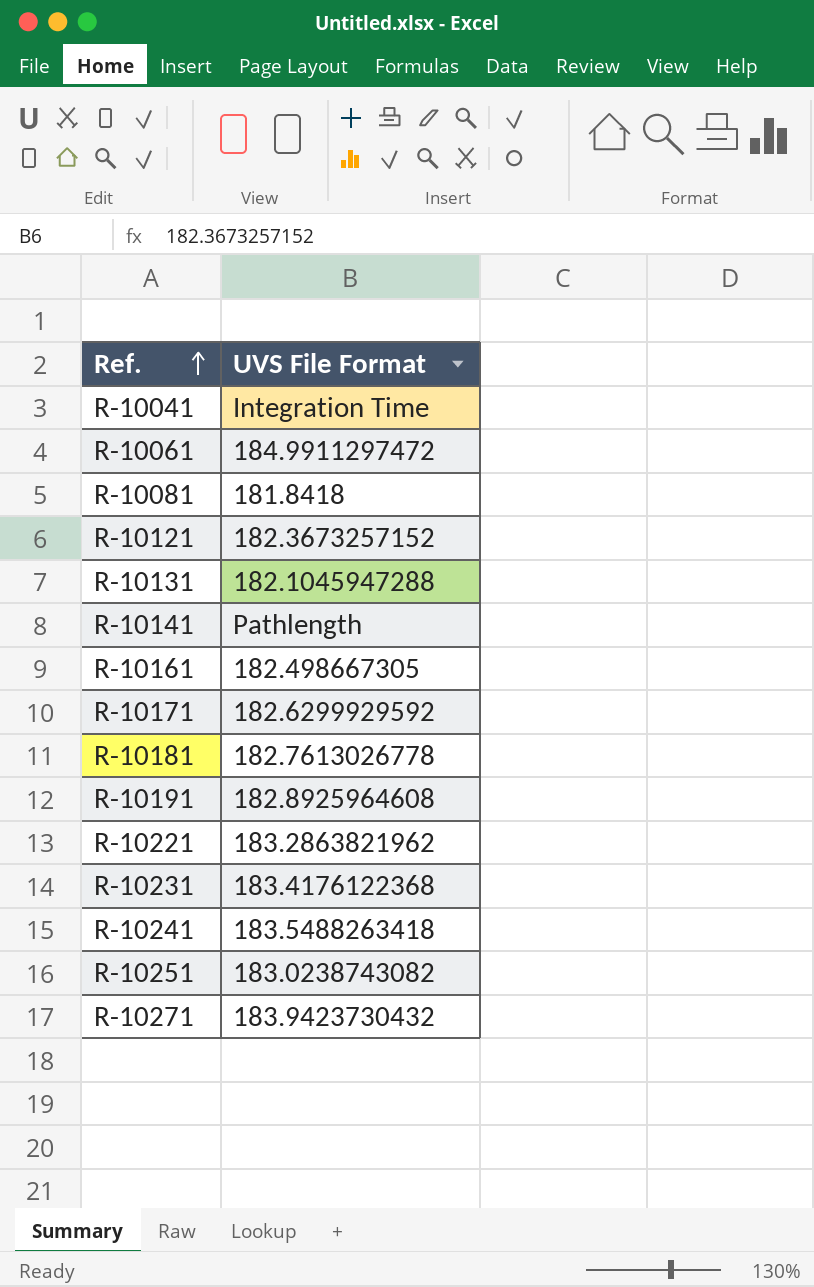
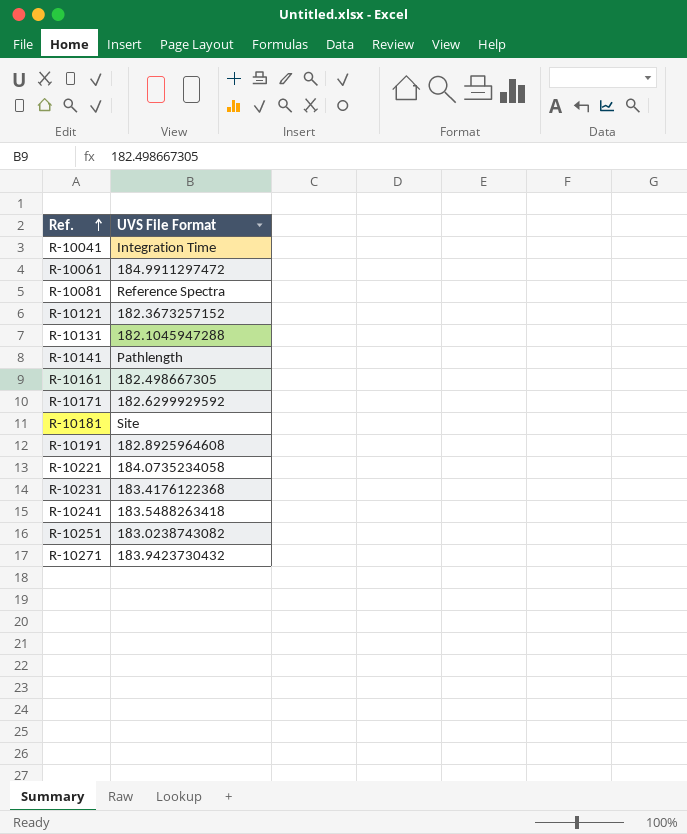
R-10081 | UVS File Format: 181.8418 -> Reference Spectra
R-10181 | UVS File Format: 182.7613026778 -> Site
R-10221 | UVS File Format: 183.2863821962 -> 184.0735234058

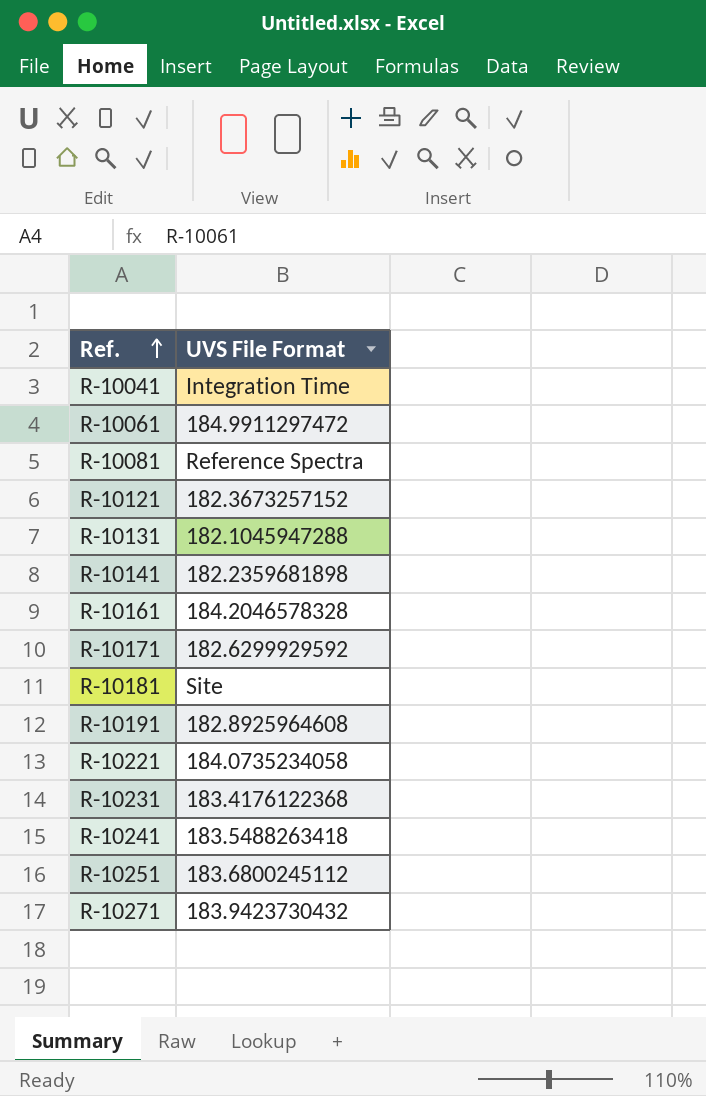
R-10141 | UVS File Format: Pathlength -> 182.2359681898
R-10161 | UVS File Format: 182.498667305 -> 184.2046578328
R-10251 | UVS File Format: 183.0238743082 -> 183.6800245112

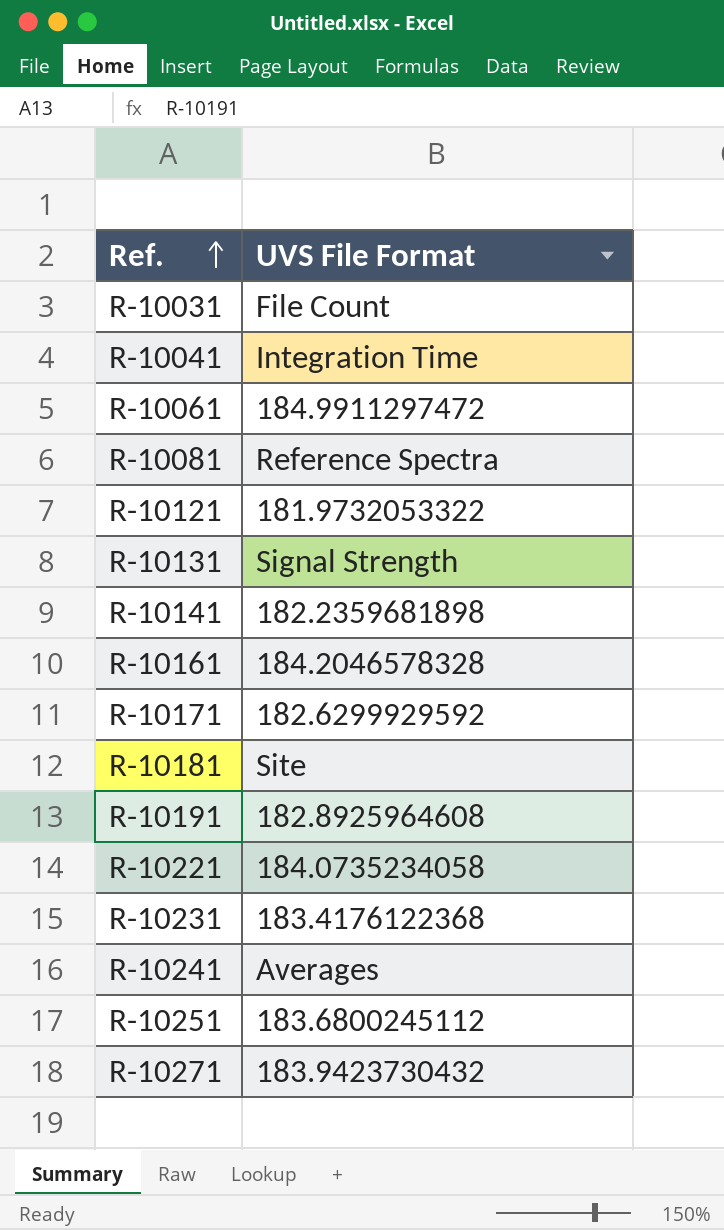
row R-10031: none -> File Count
R-10121 | UVS File Format: 182.3673257152 -> 181.9732053322
R-10131 | UVS File Format: 182.1045947288 -> Signal Strength
R-10241 | UVS File Format: 183.5488263418 -> Averages

